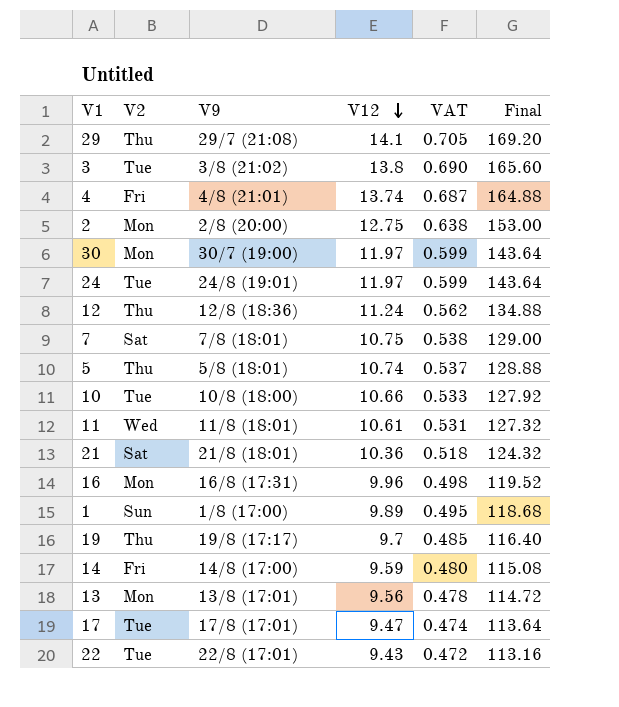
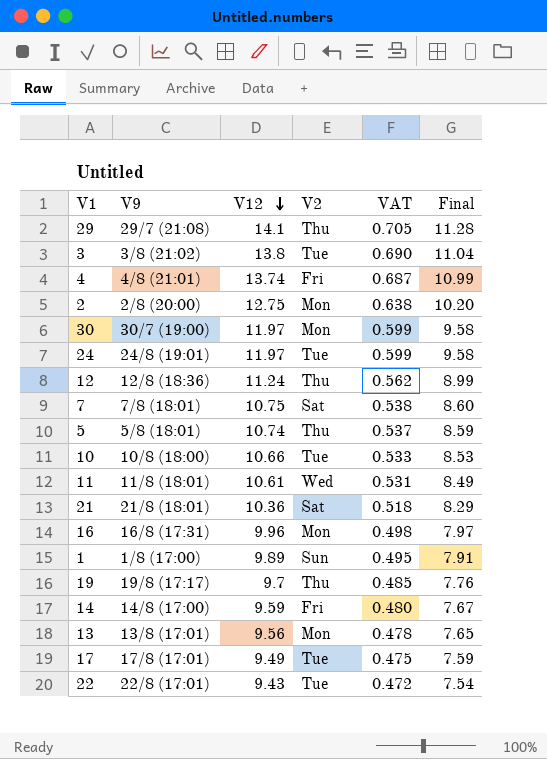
column V2 | position: 2 -> 4
column Final | formula: [V12] * 12 -> [V12] * 0.8
17 | V12: 9.47 -> 9.49
17 | VAT: 0.474 -> 0.475

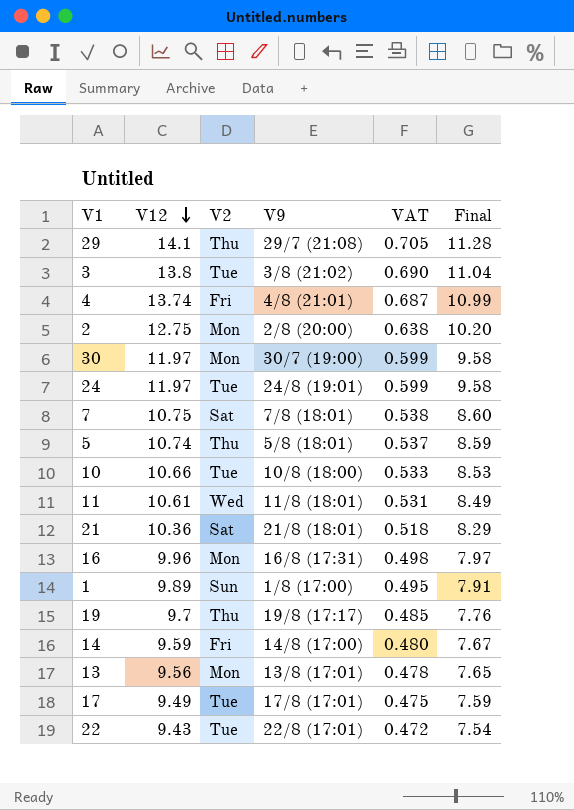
column V9 | position: 2 -> 4
row 12: 12/8 (18:36) | 11.24 | Thu | 0.562 | 8.99 -> none

